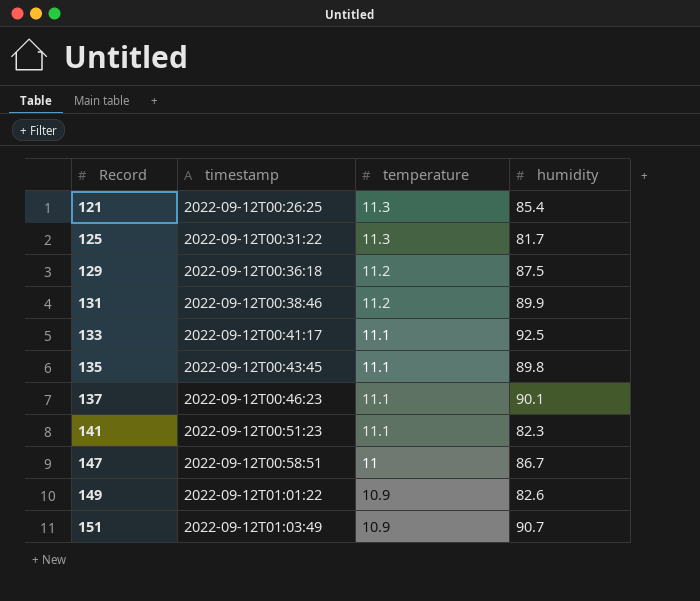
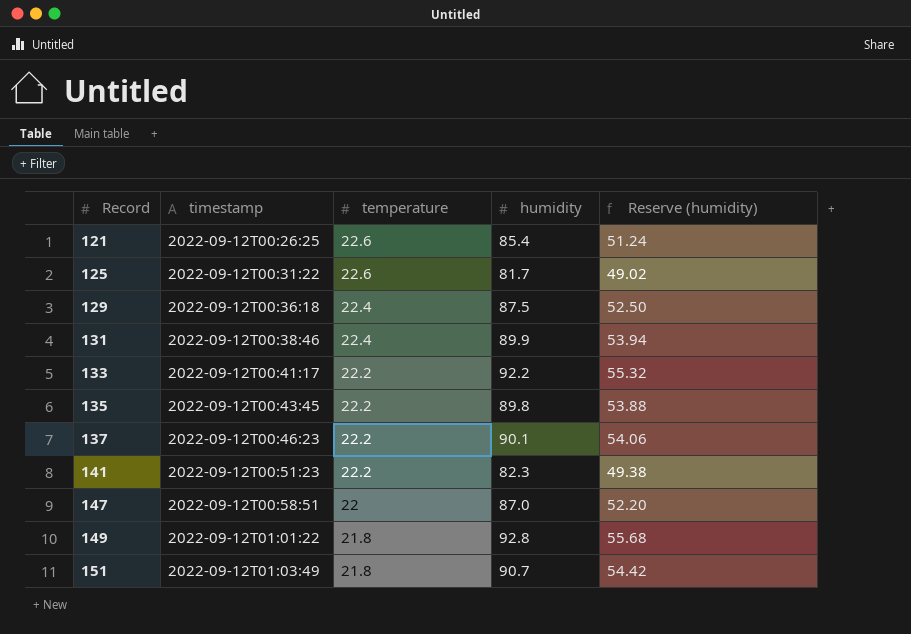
column Reserve (humidity) | formula: none -> [humidity] * 0.6
121 | temperature: 11.3 -> 22.6
125 | temperature: 11.3 -> 22.6
129 | temperature: 11.2 -> 22.4
131 | temperature: 11.2 -> 22.4
133 | temperature: 11.1 -> 22.2
133 | humidity: 92.5 -> 92.2
135 | temperature: 11.1 -> 22.2
137 | temperature: 11.1 -> 22.2
141 | temperature: 11.1 -> 22.2
147 | temperature: 11 -> 22
147 | humidity: 86.7 -> 87.0
149 | temperature: 10.9 -> 21.8
149 | humidity: 82.6 -> 92.8
151 | temperature: 10.9 -> 21.8

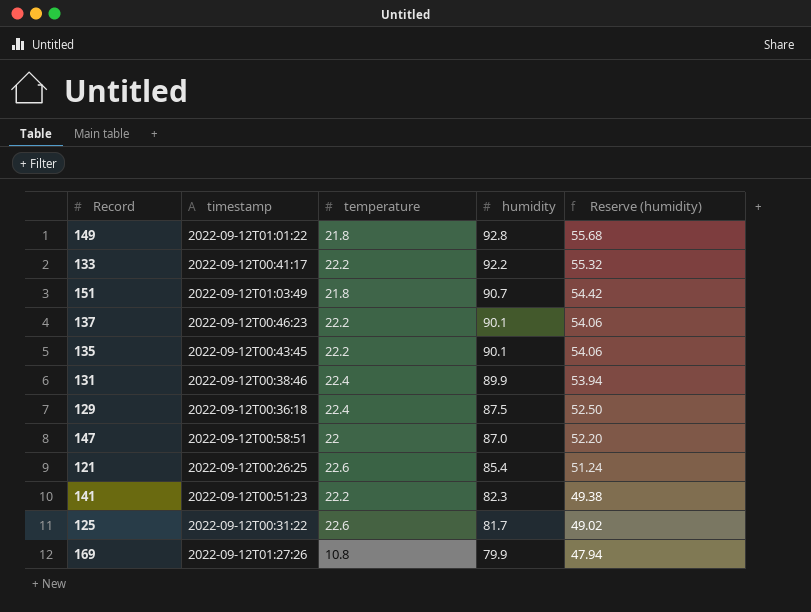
row order: Record ascending -> humidity descending
135 | humidity: 89.8 -> 90.1
135 | Reserve (humidity): 53.88 -> 54.06
row 169: none -> 2022-09-12T01:27:26 | 10.8 | 79.9 | 47.94

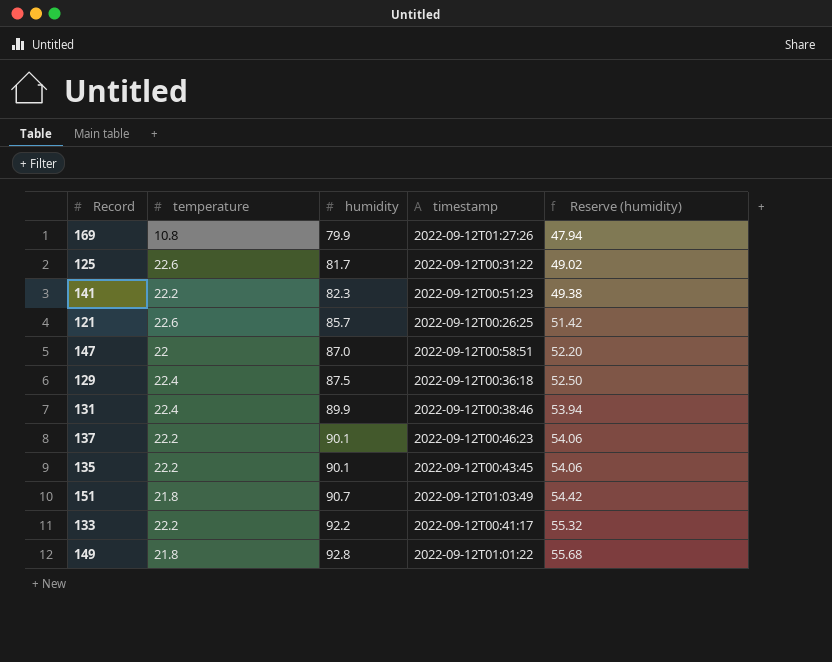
row order: humidity descending -> humidity ascending
column timestamp | position: 2 -> 4
121 | humidity: 85.4 -> 85.7
121 | Reserve (humidity): 51.24 -> 51.42

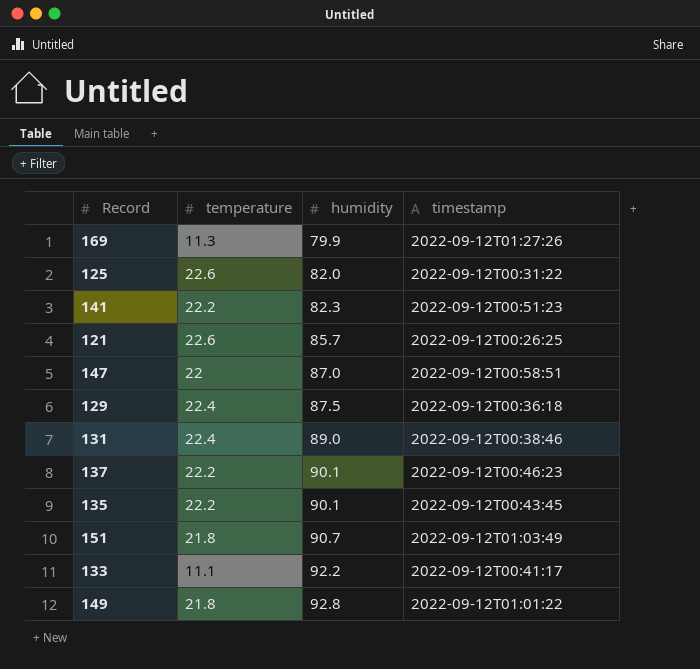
column Reserve (humidity) | formula: [humidity] * 0.6 -> none
169 | temperature: 10.8 -> 11.3
125 | humidity: 81.7 -> 82.0
131 | humidity: 89.9 -> 89.0
133 | temperature: 22.2 -> 11.1

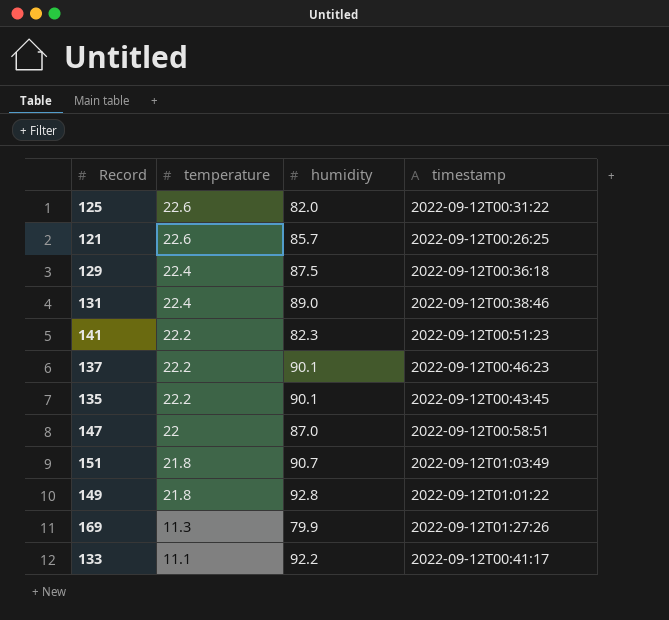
row order: humidity ascending -> temperature descending

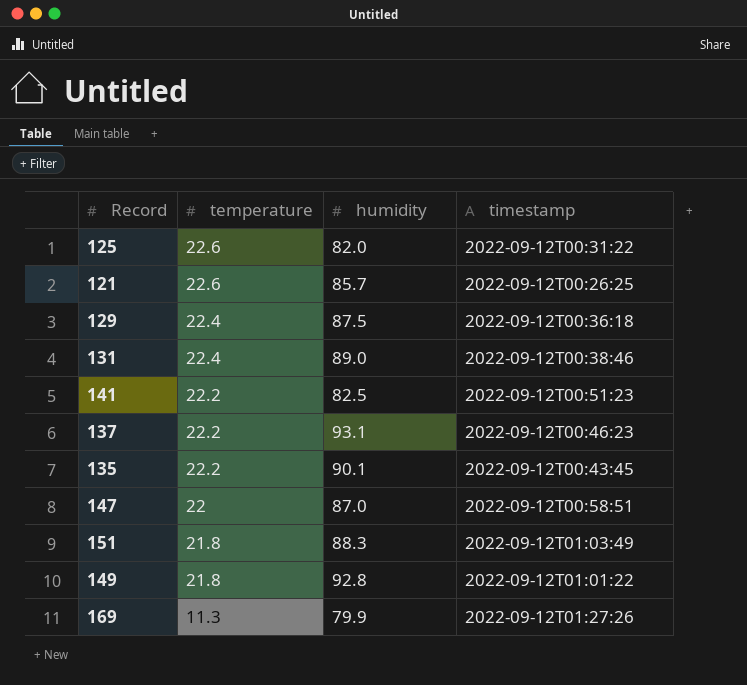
row 133: 11.1 | 92.2 | 2022-09-12T00:41:17 -> none
141 | humidity: 82.3 -> 82.5
137 | humidity: 90.1 -> 93.1
151 | humidity: 90.7 -> 88.3

